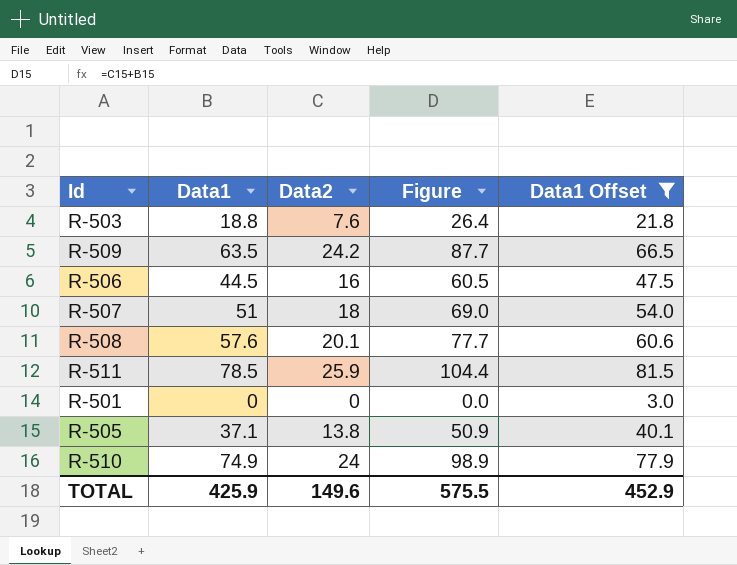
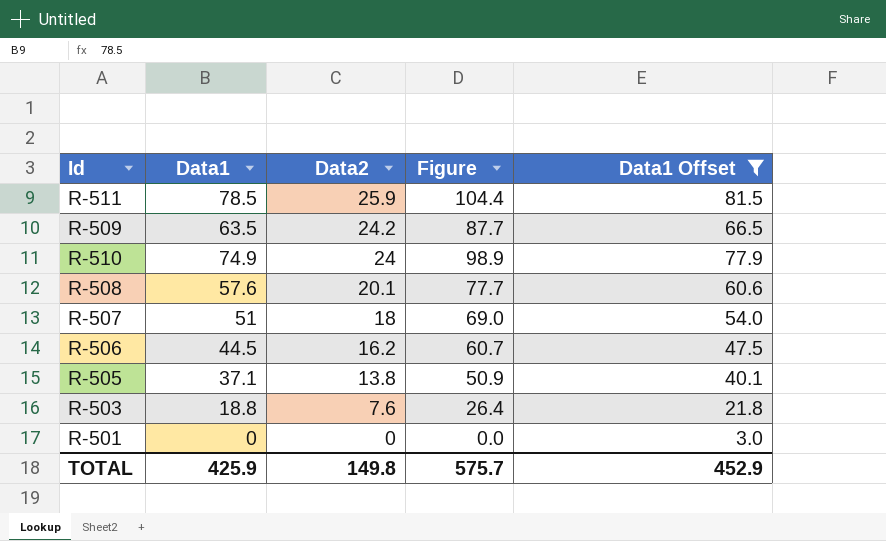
row order: none -> Data2 descending
R-506 | Data2: 16 -> 16.2
R-506 | Figure: 60.5 -> 60.7
TOTAL | Data2: 149.6 -> 149.8
TOTAL | Figure: 575.5 -> 575.7

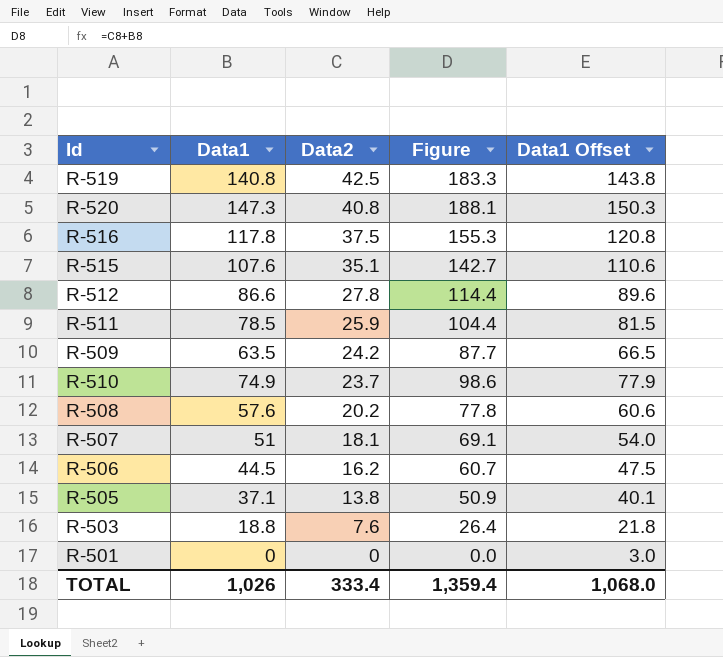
filter: Data1 Offset <= 81.5 -> none
R-510 | Data2: 24 -> 23.7
R-510 | Figure: 98.9 -> 98.6
R-508 | Data2: 20.1 -> 20.2
R-508 | Figure: 77.7 -> 77.8
R-507 | Data2: 18 -> 18.1
R-507 | Figure: 69.0 -> 69.1
TOTAL | Data1: 425.9 -> 1,026
TOTAL | Data2: 149.8 -> 333.4
TOTAL | Figure: 575.7 -> 1,359.4
TOTAL | Data1 Offset: 452.9 -> 1,068.0

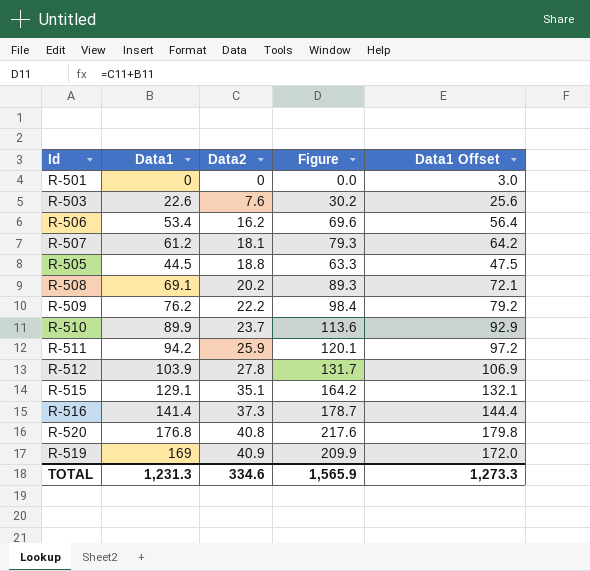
row order: Data2 descending -> Data2 ascending
R-503 | Data1: 18.8 -> 22.6
R-503 | Figure: 26.4 -> 30.2
R-503 | Data1 Offset: 21.8 -> 25.6
R-506 | Data1: 44.5 -> 53.4
R-506 | Figure: 60.7 -> 69.6
R-506 | Data1 Offset: 47.5 -> 56.4
R-507 | Data1: 51 -> 61.2
R-507 | Figure: 69.1 -> 79.3
R-507 | Data1 Offset: 54.0 -> 64.2
R-505 | Data1: 37.1 -> 44.5
R-505 | Data2: 13.8 -> 18.8
R-505 | Figure: 50.9 -> 63.3
R-505 | Data1 Offset: 40.1 -> 47.5
R-508 | Data1: 57.6 -> 69.1
R-508 | Figure: 77.8 -> 89.3
R-508 | Data1 Offset: 60.6 -> 72.1
R-509 | Data1: 63.5 -> 76.2
R-509 | Data2: 24.2 -> 22.2
R-509 | Figure: 87.7 -> 98.4
R-509 | Data1 Offset: 66.5 -> 79.2
R-510 | Data1: 74.9 -> 89.9
R-510 | Figure: 98.6 -> 113.6
R-510 | Data1 Offset: 77.9 -> 92.9
R-511 | Data1: 78.5 -> 94.2
R-511 | Figure: 104.4 -> 120.1
R-511 | Data1 Offset: 81.5 -> 97.2
R-512 | Data1: 86.6 -> 103.9
R-512 | Figure: 114.4 -> 131.7
R-512 | Data1 Offset: 89.6 -> 106.9
R-515 | Data1: 107.6 -> 129.1
R-515 | Figure: 142.7 -> 164.2
R-515 | Data1 Offset: 110.6 -> 132.1
R-516 | Data1: 117.8 -> 141.4
R-516 | Data2: 37.5 -> 37.3
R-516 | Figure: 155.3 -> 178.7
R-516 | Data1 Offset: 120.8 -> 144.4
R-520 | Data1: 147.3 -> 176.8
R-520 | Figure: 188.1 -> 217.6
R-520 | Data1 Offset: 150.3 -> 179.8
R-519 | Data1: 140.8 -> 169
R-519 | Data2: 42.5 -> 40.9
R-519 | Figure: 183.3 -> 209.9
R-519 | Data1 Offset: 143.8 -> 172.0
TOTAL | Data1: 1,026 -> 1,231.3
TOTAL | Data2: 333.4 -> 334.6
TOTAL | Figure: 1,359.4 -> 1,565.9
TOTAL | Data1 Offset: 1,068.0 -> 1,273.3

